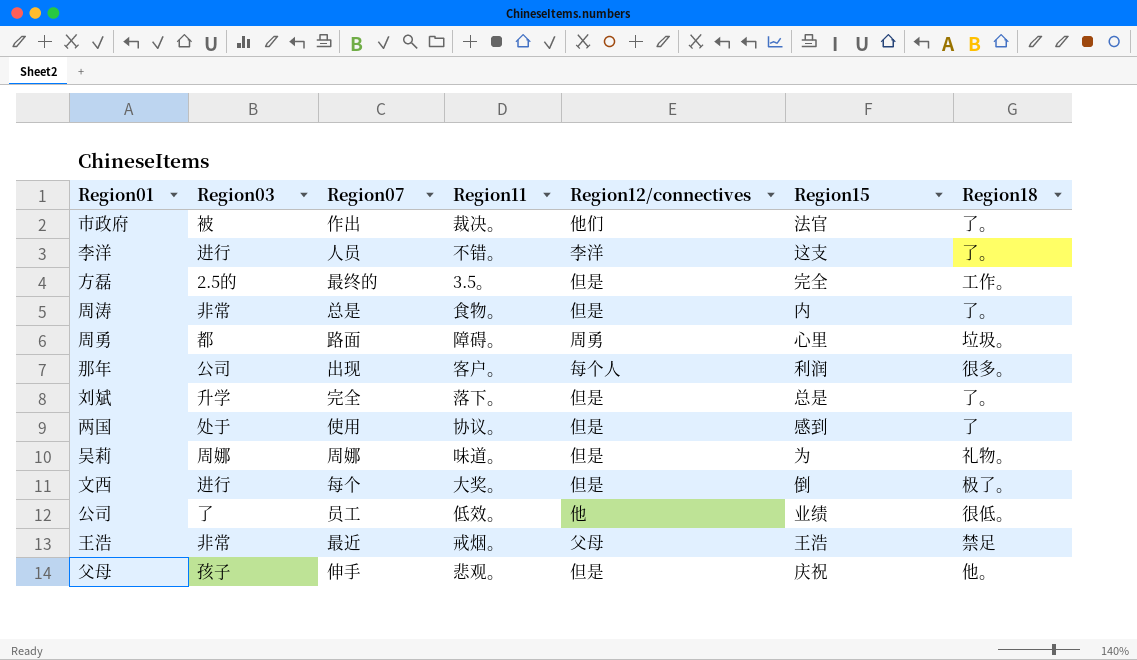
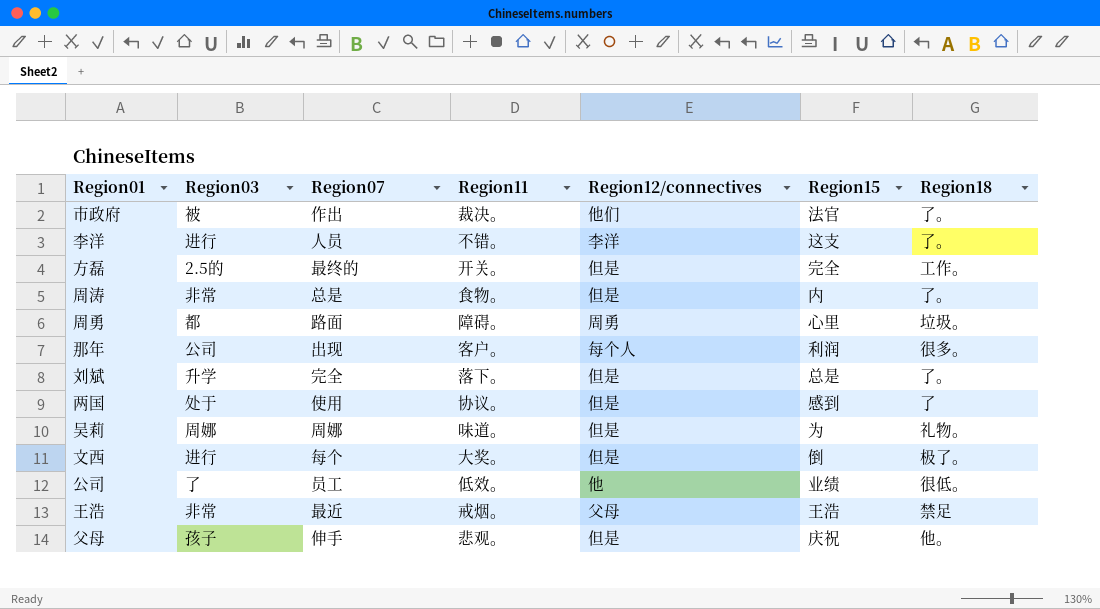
方磊 | Region11: 3.5。 -> 开关。

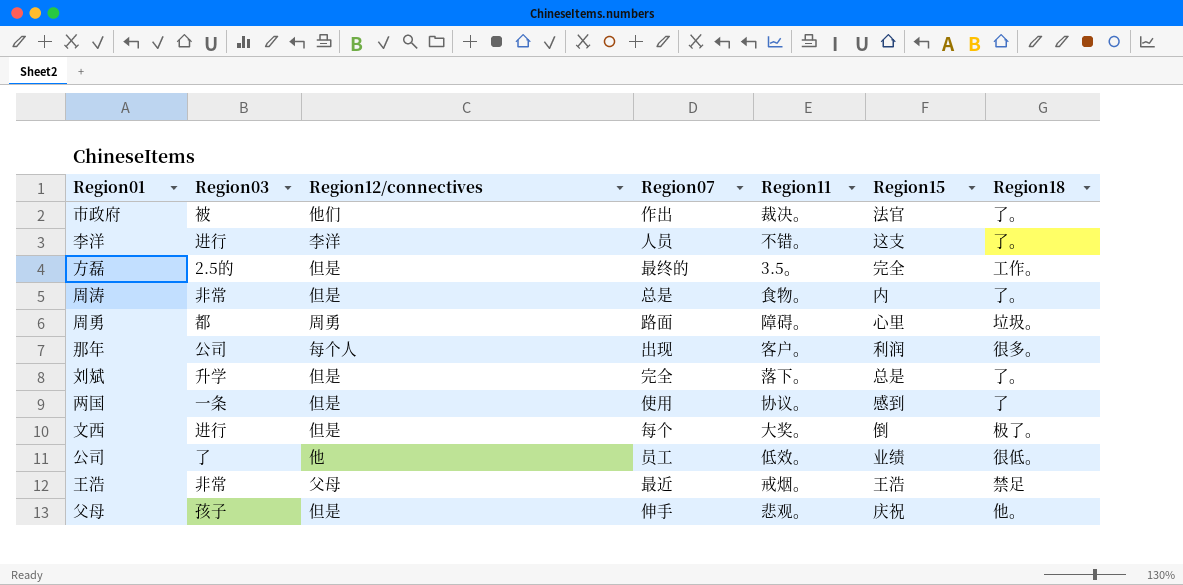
column Region12/connectives | position: 5 -> 3
row 吴莉: 周娜 | 周娜 | 味道。 | 但是 | 为 | 礼物。 -> none
方磊 | Region11: 开关。 -> 3.5。
两国 | Region03: 处于 -> 一条

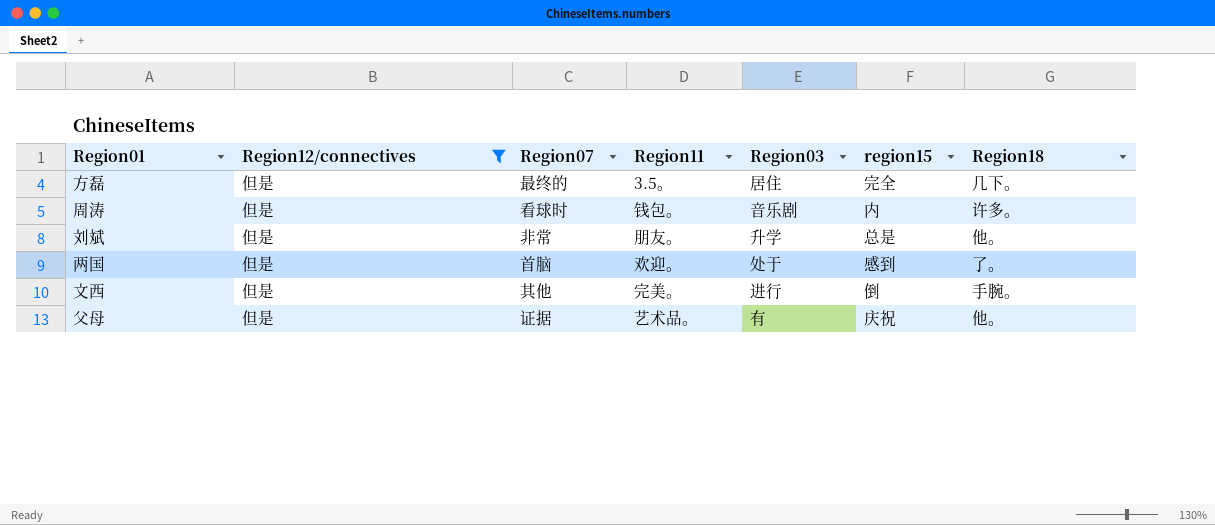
filter: none -> Region12/connectives = 但是
column Region03 | position: 2 -> 5
column name: Region15 -> region15
方磊 | Region03: 2.5的 -> 居住
方磊 | Region18: 工作。 -> 几下。
周涛 | Region07: 总是 -> 看球时
周涛 | Region11: 食物。 -> 钱包。
周涛 | Region03: 非常 -> 音乐剧
周涛 | Region18: 了。 -> 许多。
刘斌 | Region07: 完全 -> 非常
刘斌 | Region11: 落下。 -> 朋友。
刘斌 | Region18: 了。 -> 他。
两国 | Region07: 使用 -> 首脑
两国 | Region11: 协议。 -> 欢迎。
两国 | Region03: 一条 -> 处于
两国 | Region18: 了 -> 了。
文西 | Region07: 每个 -> 其他
文西 | Region11: 大奖。 -> 完美。
文西 | Region18: 极了。 -> 手腕。
父母 | Region07: 伸手 -> 证据
父母 | Region11: 悲观。 -> 艺术品。
父母 | Region03: 孩子 -> 有

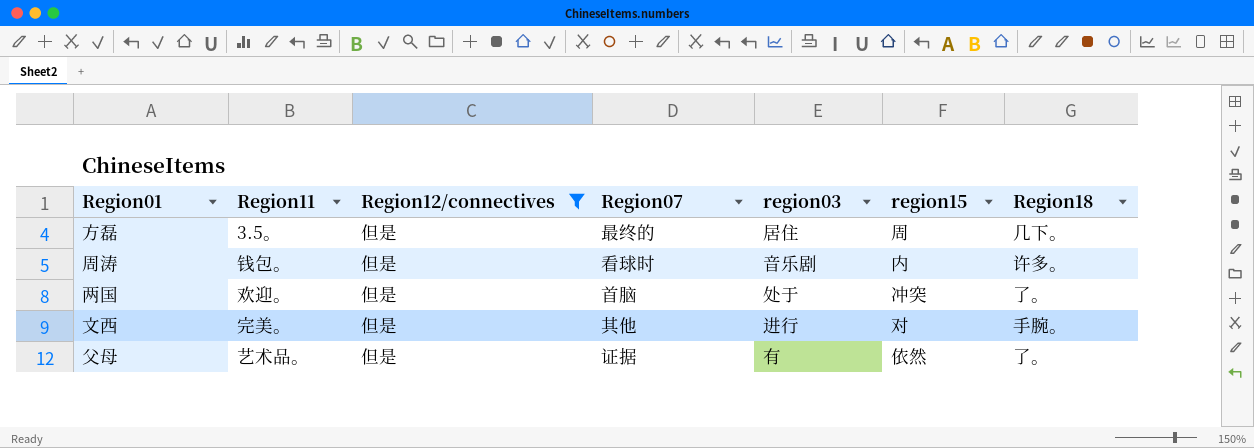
column Region11 | position: 4 -> 2
column name: Region03 -> region03
row 刘斌: 但是 | 非常 | 朋友。 | 升学 | 总是 | 他。 -> none
方磊 | region15: 完全 -> 周
两国 | region15: 感到 -> 冲突
文西 | region15: 倒 -> 对
父母 | region15: 庆祝 -> 依然
父母 | Region18: 他。 -> 了。

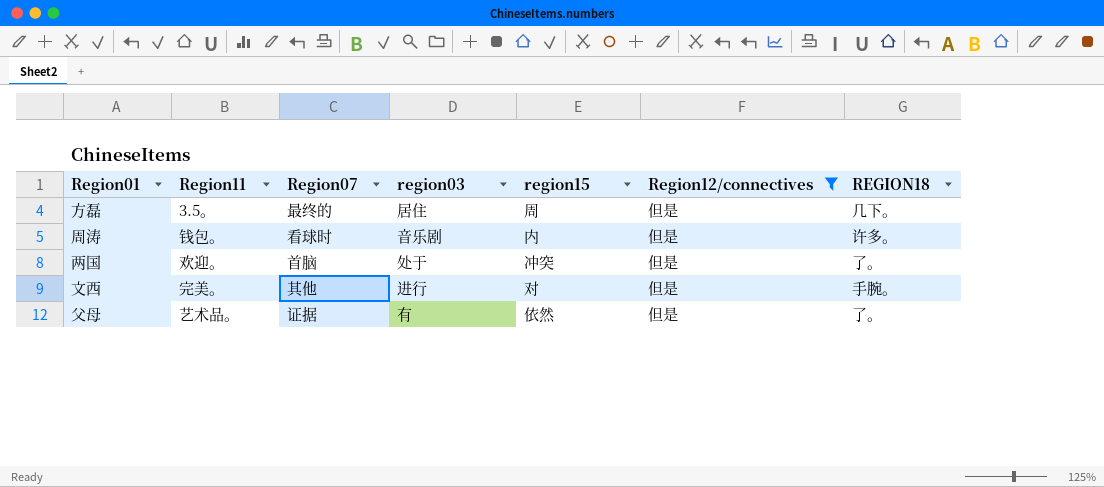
column Region12/connectives | position: 3 -> 6
column name: Region18 -> REGION18

